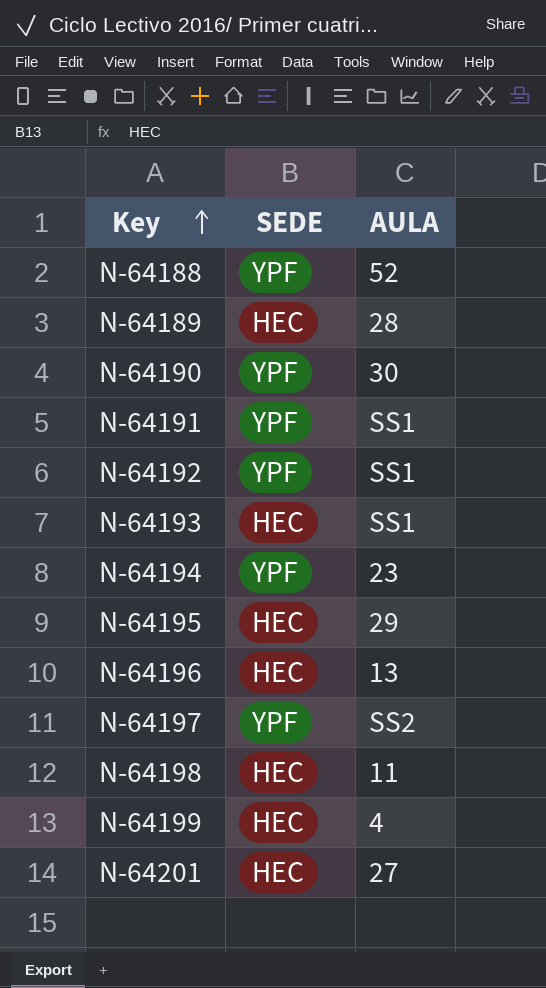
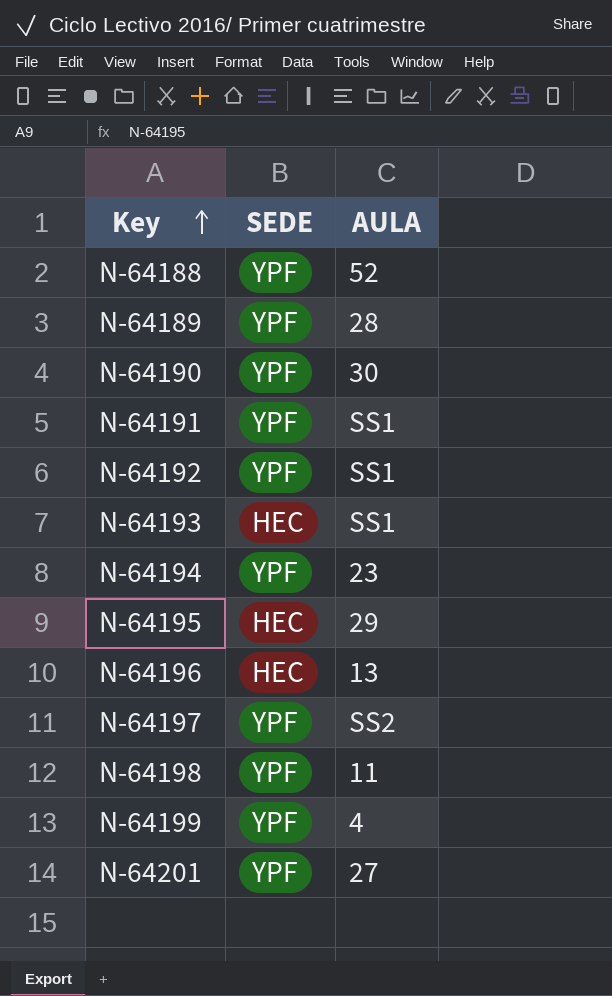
N-64189 | SEDE: HEC -> YPF
N-64198 | SEDE: HEC -> YPF
N-64199 | SEDE: HEC -> YPF
N-64201 | SEDE: HEC -> YPF

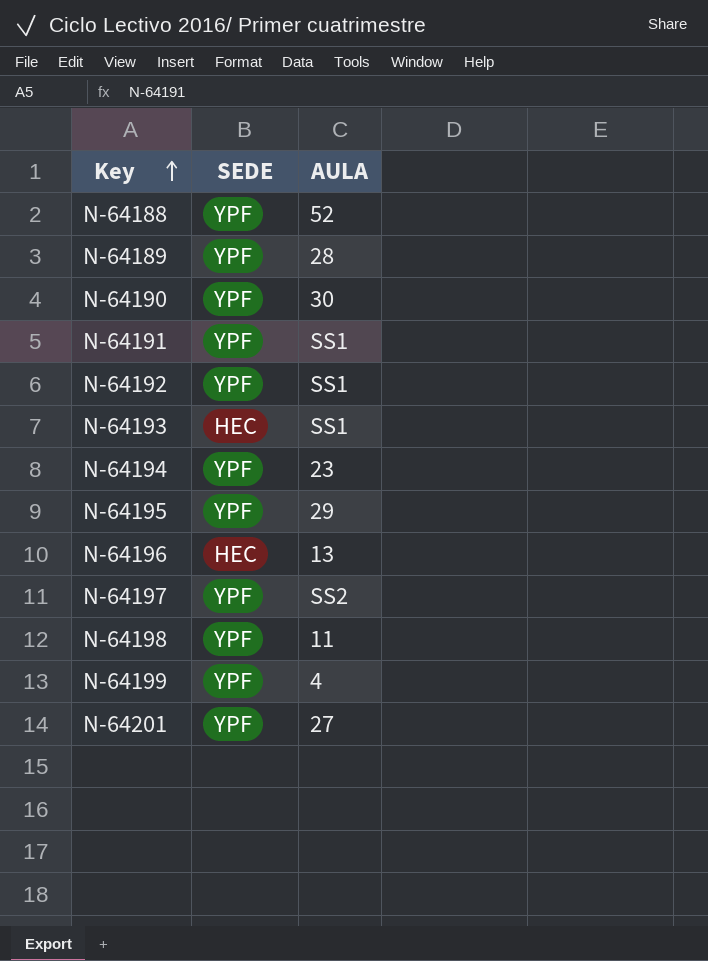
N-64195 | SEDE: HEC -> YPF

